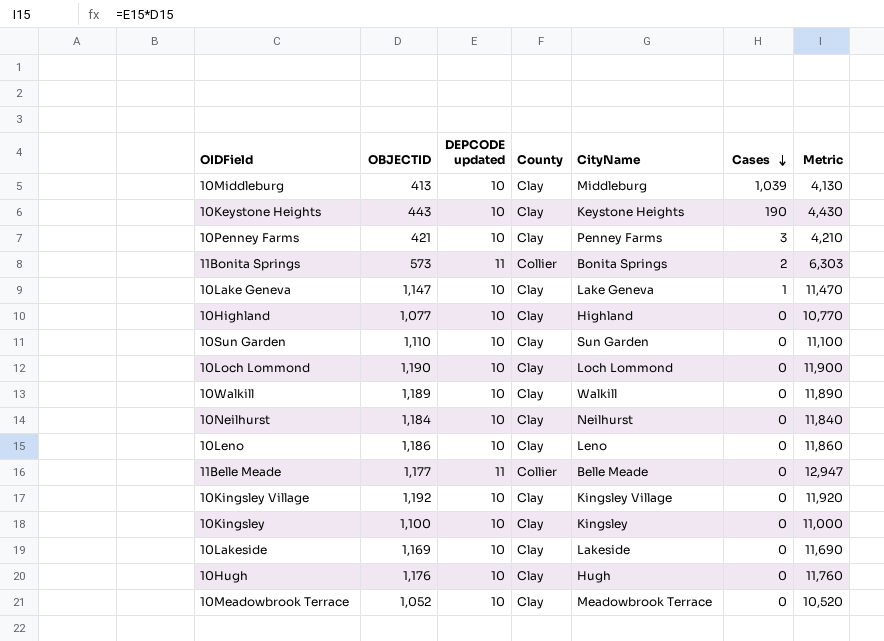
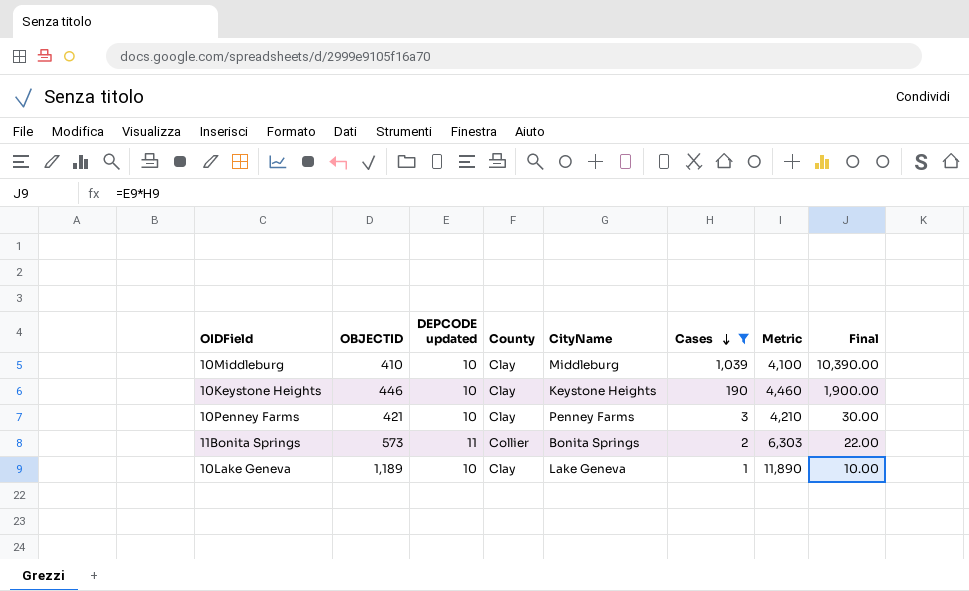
filter: none -> Cases != 0
column Final | formula: none -> [DEPCODE updated] * [Cases]
10Middleburg | OBJECTID: 413 -> 410
10Middleburg | Metric: 4,130 -> 4,100
10Keystone Heights | OBJECTID: 443 -> 446
10Keystone Heights | Metric: 4,430 -> 4,460
10Lake Geneva | OBJECTID: 1,147 -> 1,189
10Lake Geneva | Metric: 11,470 -> 11,890

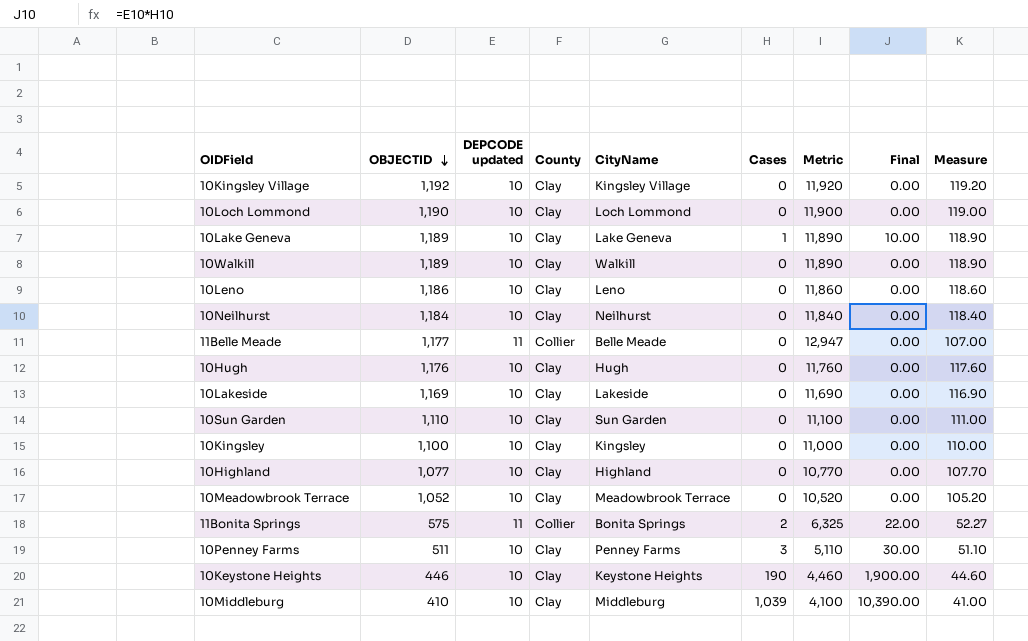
filter: Cases != 0 -> none
row order: Cases descending -> OBJECTID descending
column Measure | formula: none -> [OBJECTID] / [DEPCODE updated]
11Bonita Springs | OBJECTID: 573 -> 575
11Bonita Springs | Metric: 6,303 -> 6,325
10Penney Farms | OBJECTID: 421 -> 511
10Penney Farms | Metric: 4,210 -> 5,110

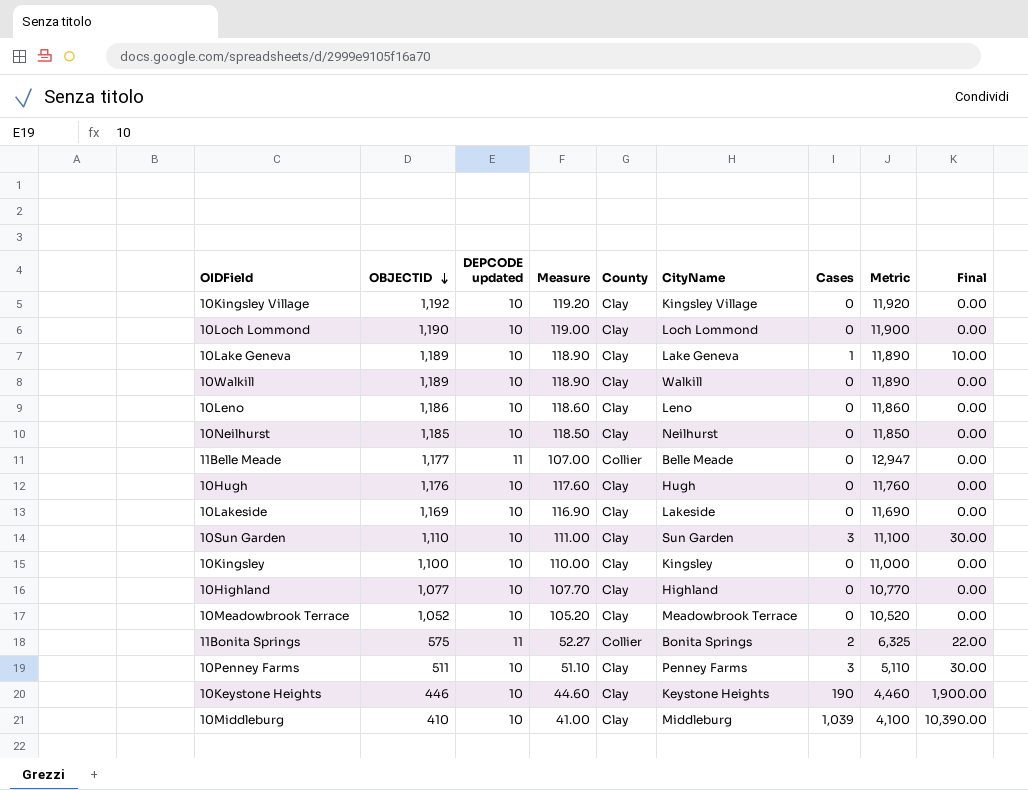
column Measure | position: 9 -> 4
10Neilhurst | OBJECTID: 1,184 -> 1,185
10Neilhurst | Measure: 118.40 -> 118.50
10Neilhurst | Metric: 11,840 -> 11,850
10Sun Garden | Cases: 0 -> 3
10Sun Garden | Final: 0.00 -> 30.00

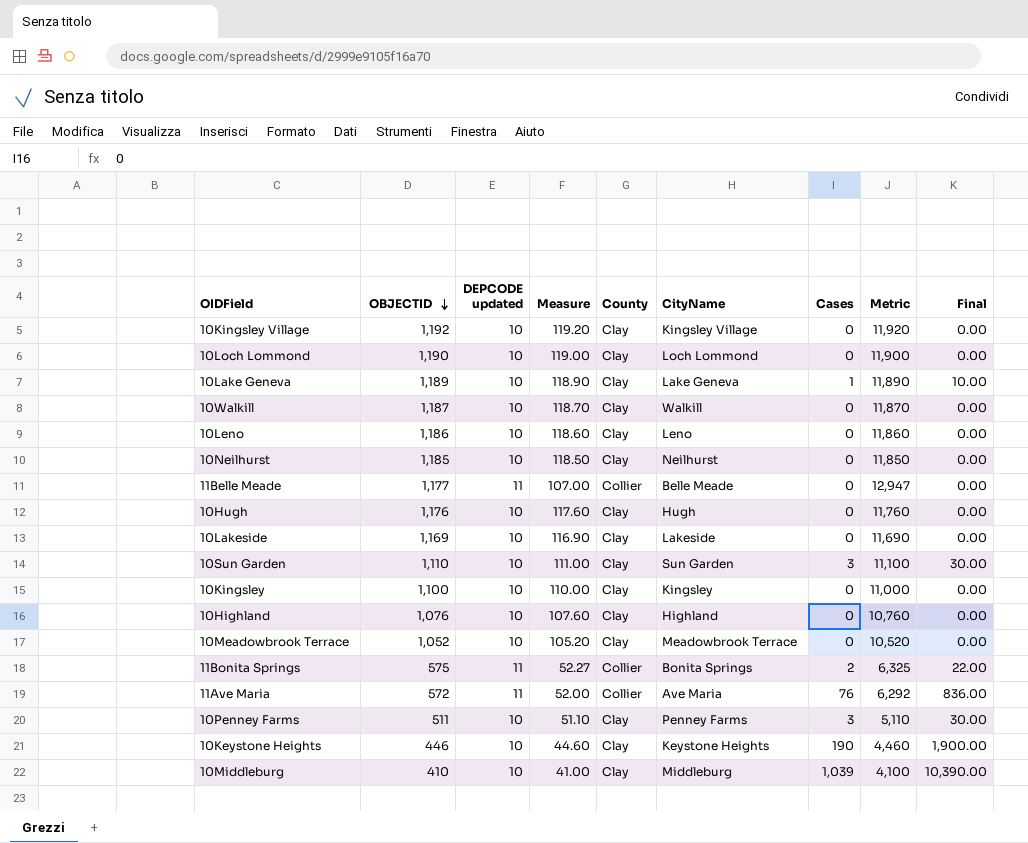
10Walkill | OBJECTID: 1,189 -> 1,187
10Walkill | Measure: 118.90 -> 118.70
10Walkill | Metric: 11,890 -> 11,870
10Highland | OBJECTID: 1,077 -> 1,076
10Highland | Measure: 107.70 -> 107.60
10Highland | Metric: 10,770 -> 10,760
row 11Ave Maria: none -> 572 | 11 | 52.00 | Collier | Ave Maria | 76 | 6,292 | 836.00

